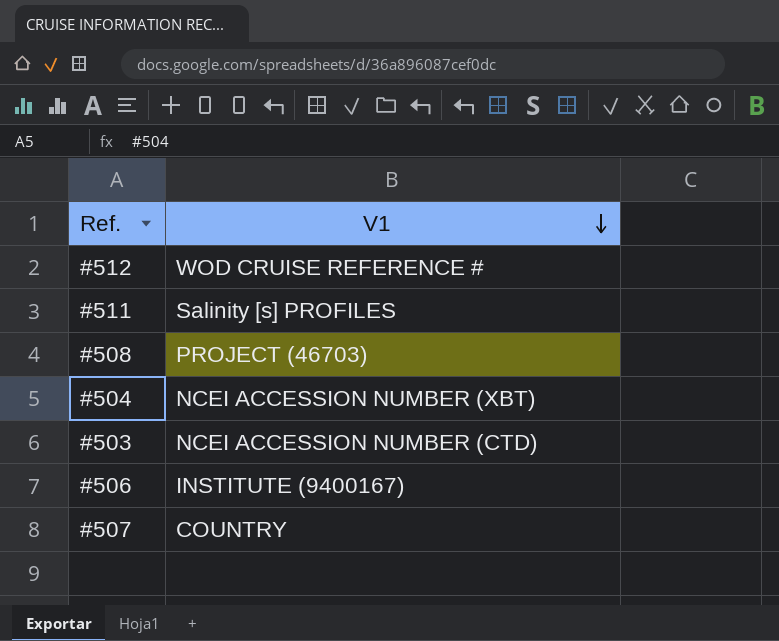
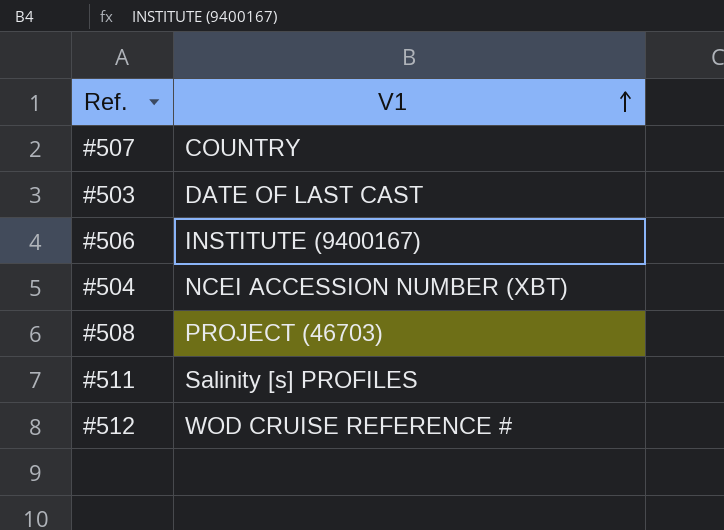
row order: V1 descending -> V1 ascending
#503 | V1: NCEI ACCESSION NUMBER (CTD) -> DATE OF LAST CAST

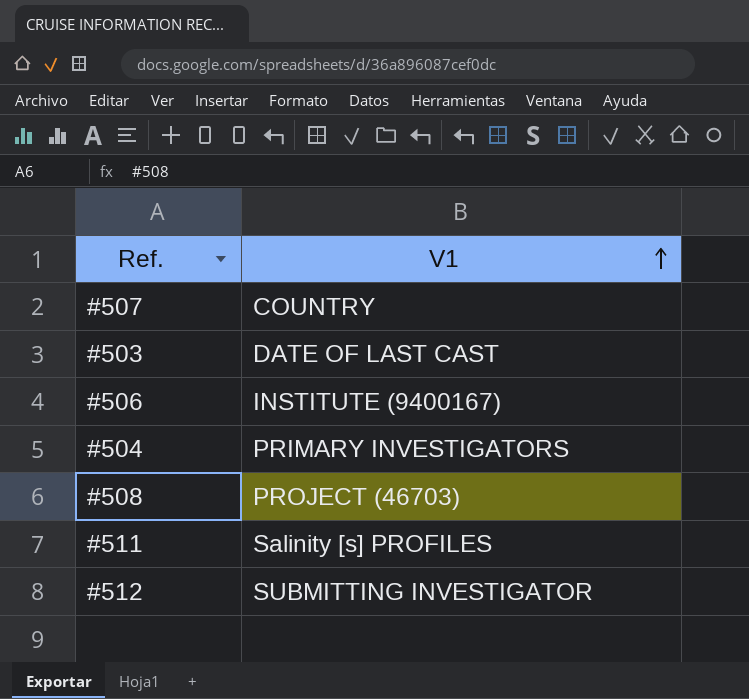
#504 | V1: NCEI ACCESSION NUMBER (XBT) -> PRIMARY INVESTIGATORS
#512 | V1: WOD CRUISE REFERENCE # -> SUBMITTING INVESTIGATOR

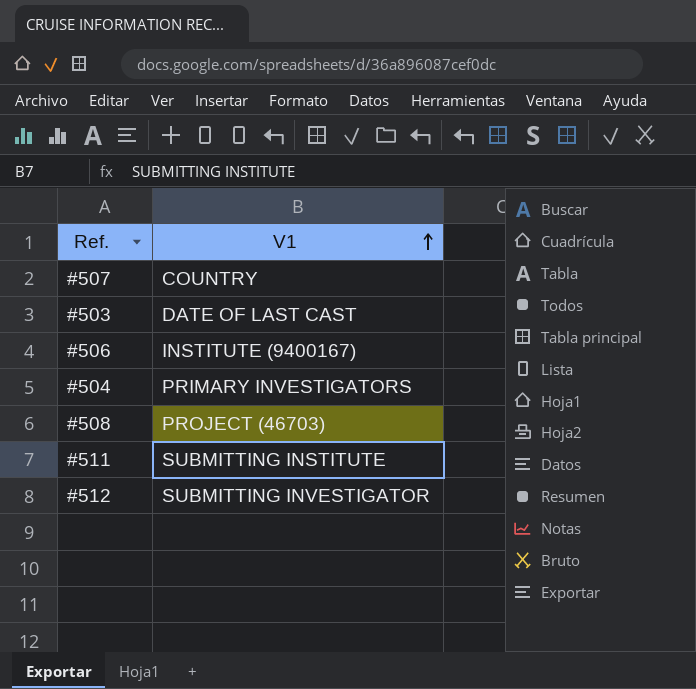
#511 | V1: Salinity [s] PROFILES -> SUBMITTING INSTITUTE

